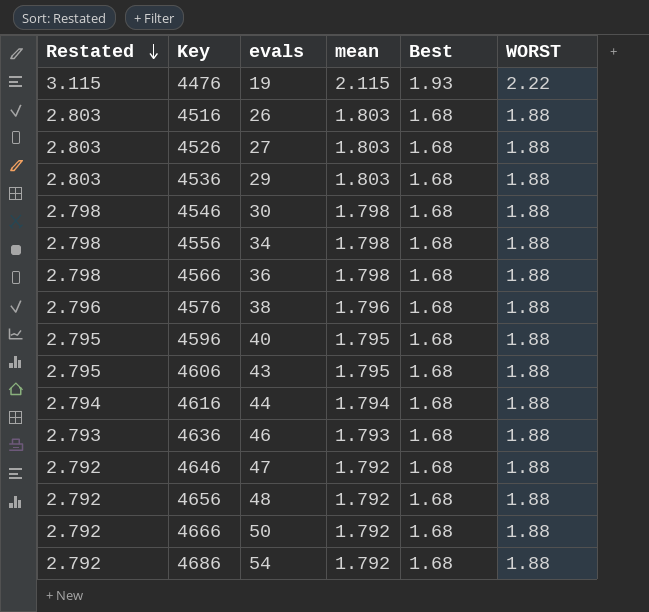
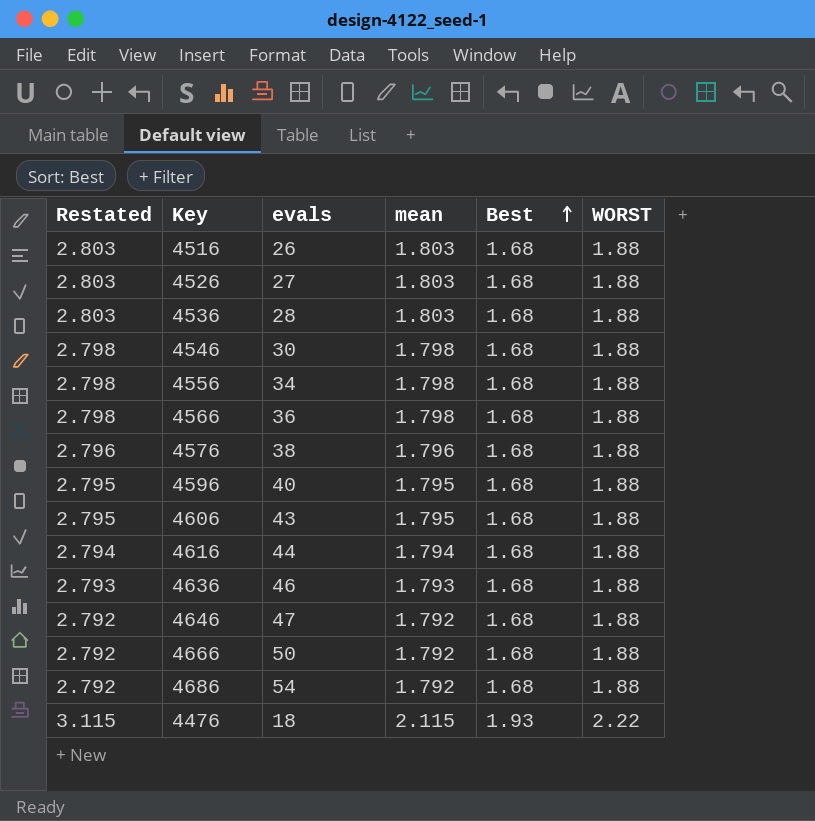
row order: Restated descending -> Best ascending
row 4656: 2.792 | 48 | 1.792 | 1.68 | 1.88 -> none
4536 | evals: 29 -> 28
4476 | evals: 19 -> 18

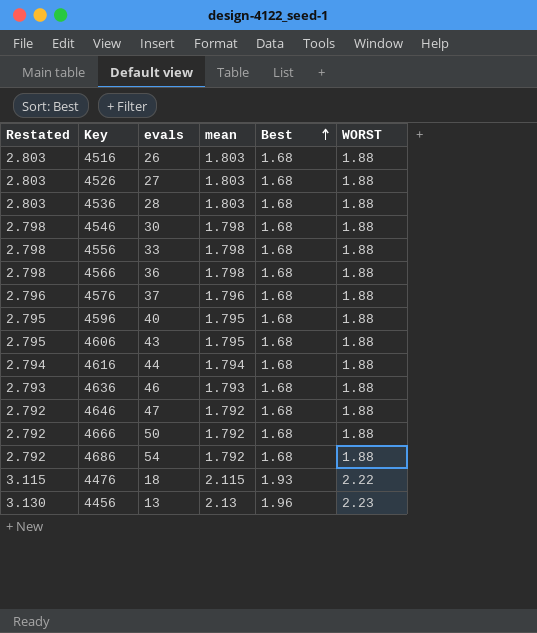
4556 | evals: 34 -> 33
4576 | evals: 38 -> 37
row 4456: none -> 3.130 | 13 | 2.13 | 1.96 | 2.23

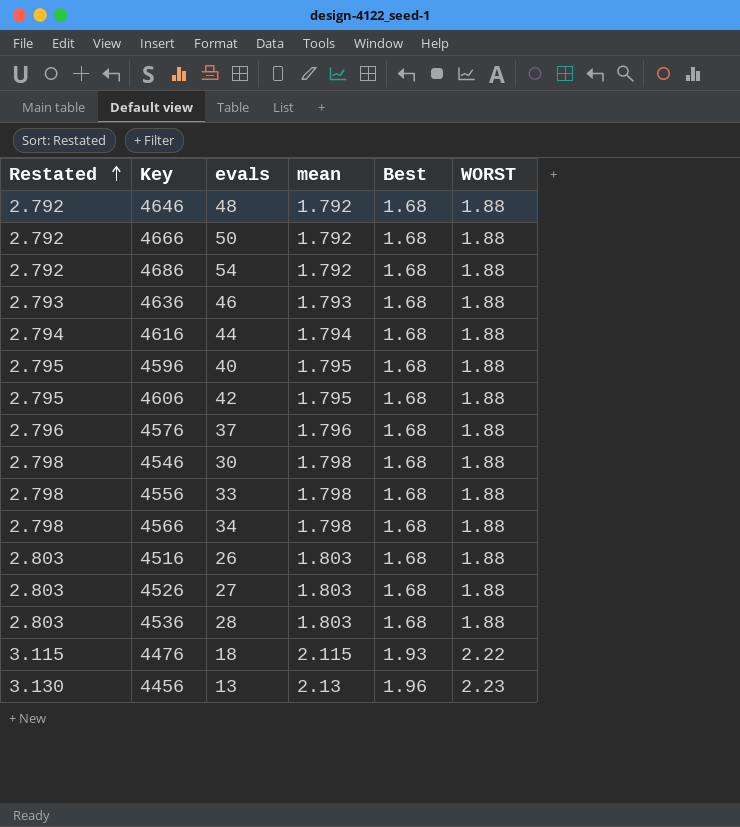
row order: Best ascending -> Restated ascending
4646 | evals: 47 -> 48
4606 | evals: 43 -> 42
4566 | evals: 36 -> 34

